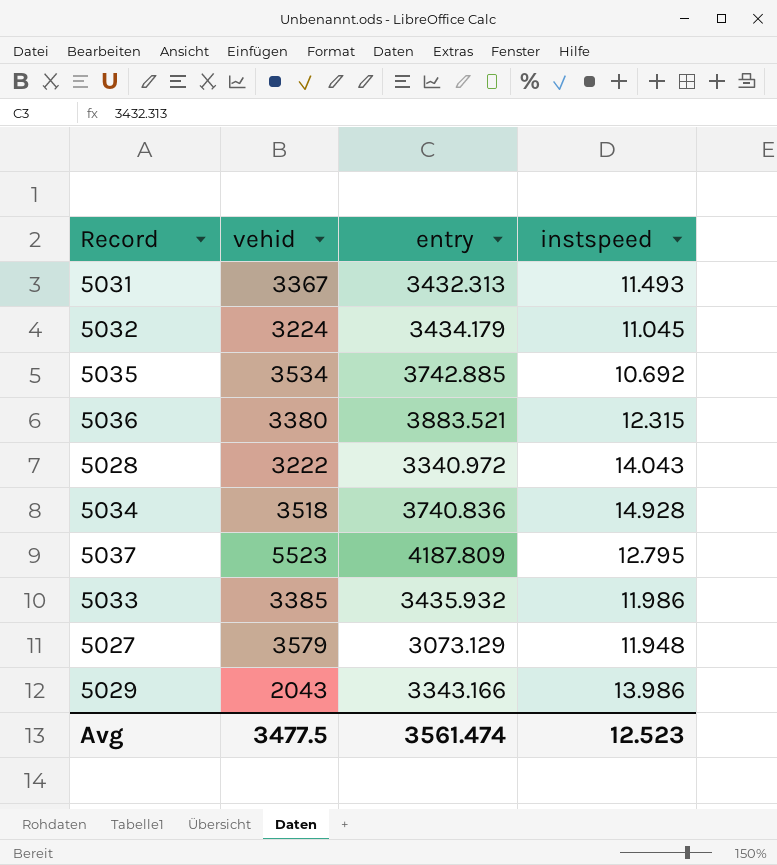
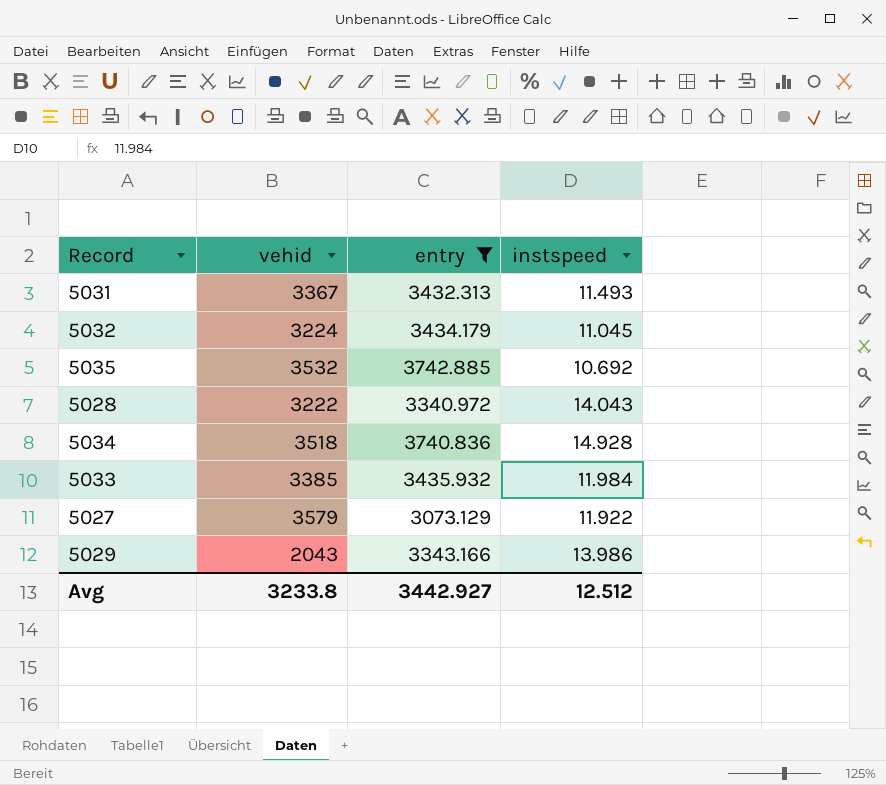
filter: none -> entry <= 3742.885
5035 | vehid: 3534 -> 3532
5033 | instspeed: 11.986 -> 11.984
5027 | instspeed: 11.948 -> 11.922
Avg | vehid: 3477.5 -> 3233.8
Avg | entry: 3561.474 -> 3442.927
Avg | instspeed: 12.523 -> 12.512

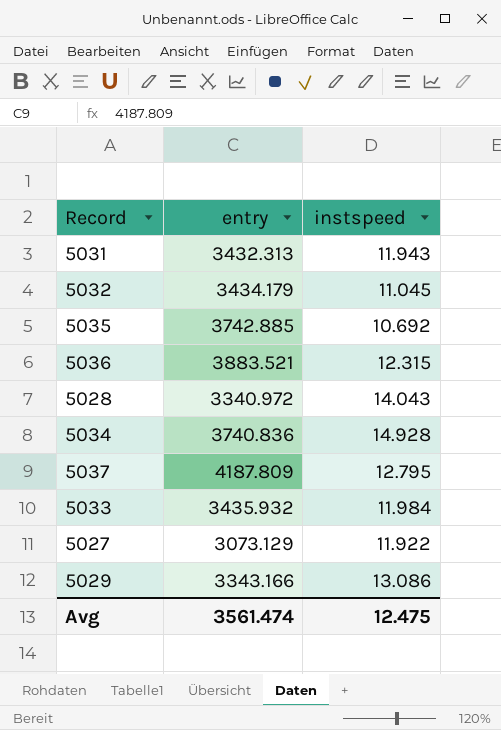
filter: entry <= 3742.885 -> none
column vehid | position: 2 -> none
5031 | instspeed: 11.493 -> 11.943
5029 | instspeed: 13.986 -> 13.086
Avg | entry: 3442.927 -> 3561.474
Avg | instspeed: 12.512 -> 12.475

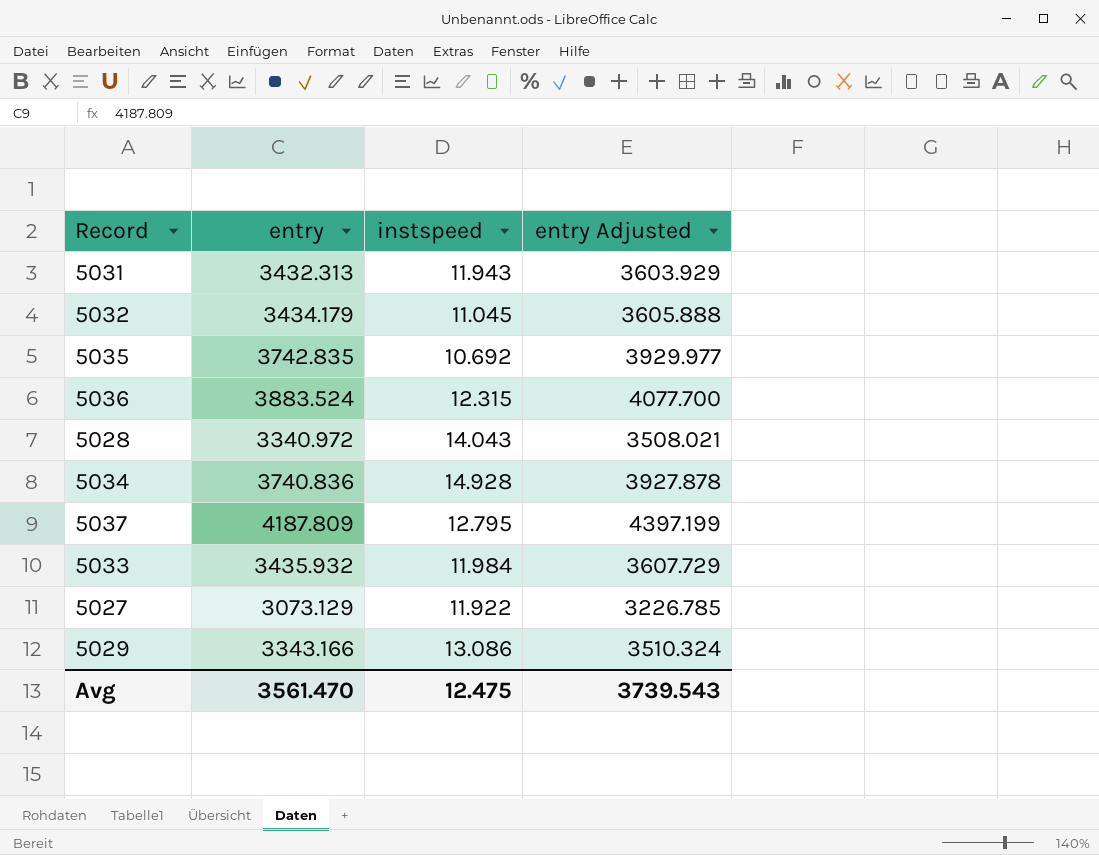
column entry Adjusted | formula: none -> [entry] * 1.05
5035 | entry: 3742.885 -> 3742.835
5036 | entry: 3883.521 -> 3883.524
Avg | entry: 3561.474 -> 3561.470

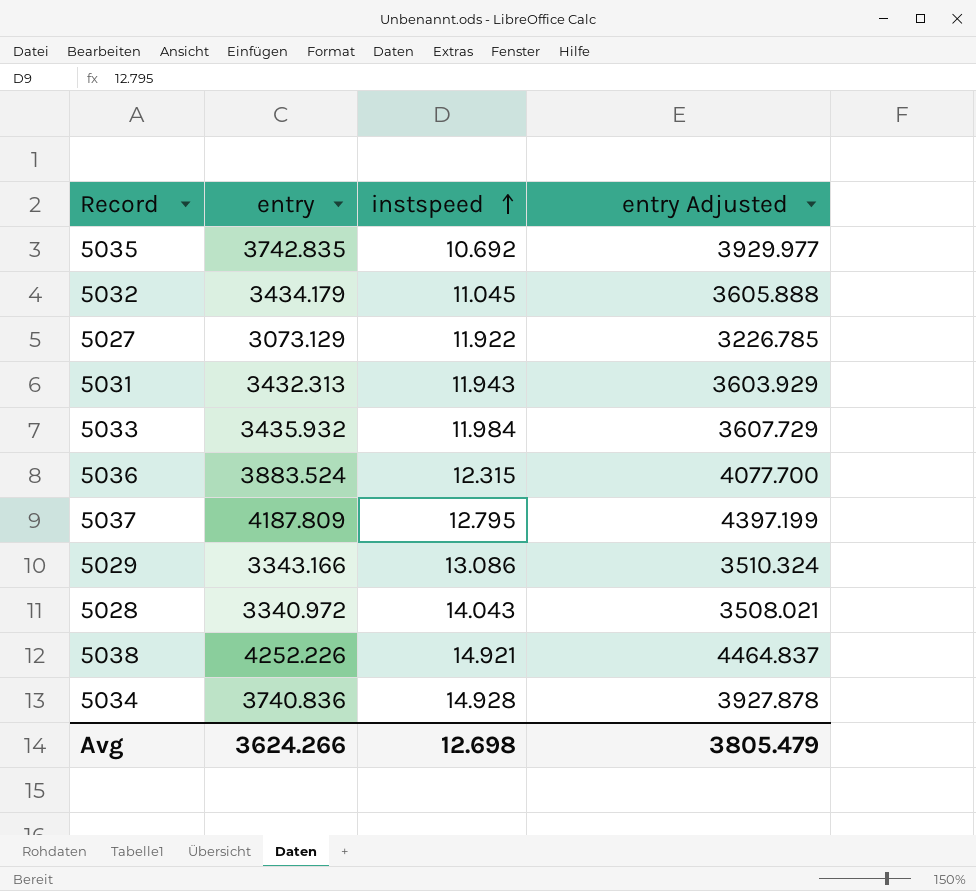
row order: none -> instspeed ascending
row 5038: none -> 4252.226 | 14.921 | 4464.837
Avg | entry: 3561.470 -> 3624.266
Avg | instspeed: 12.475 -> 12.698
Avg | entry Adjusted: 3739.543 -> 3805.479

